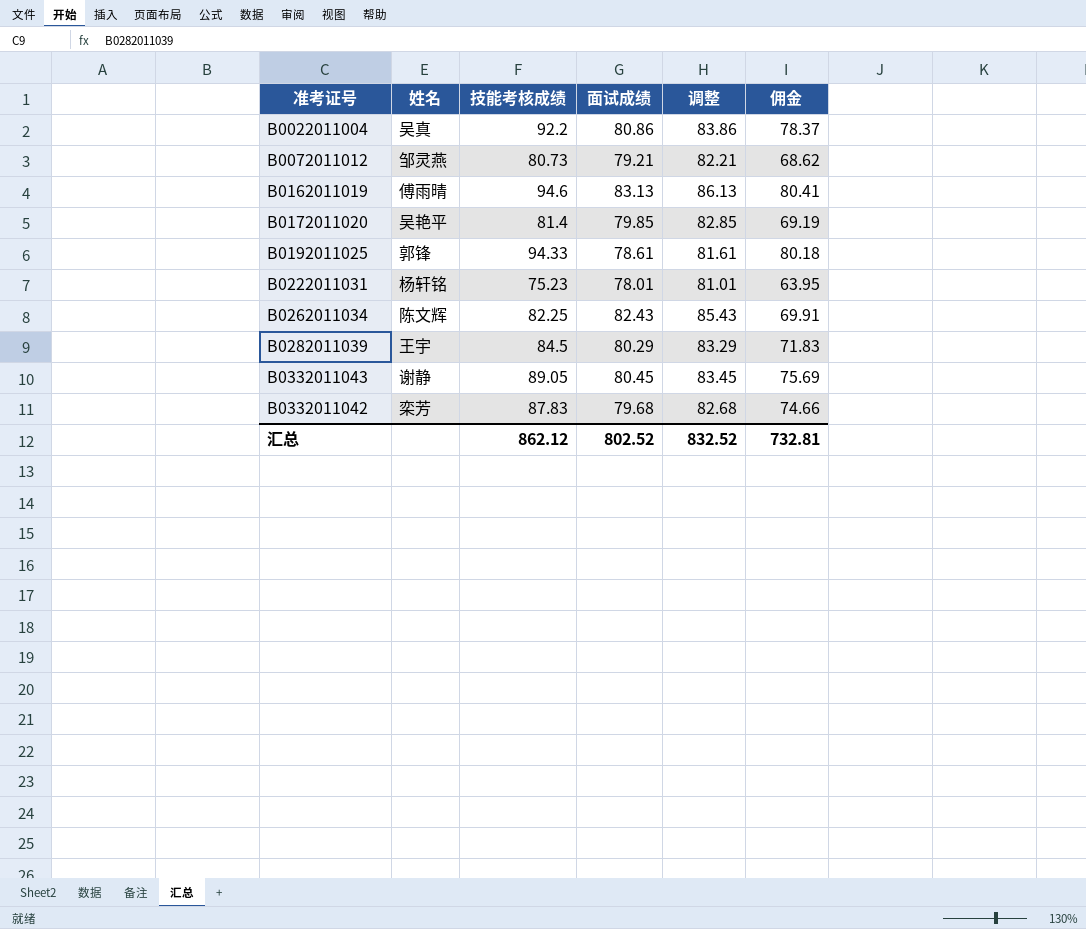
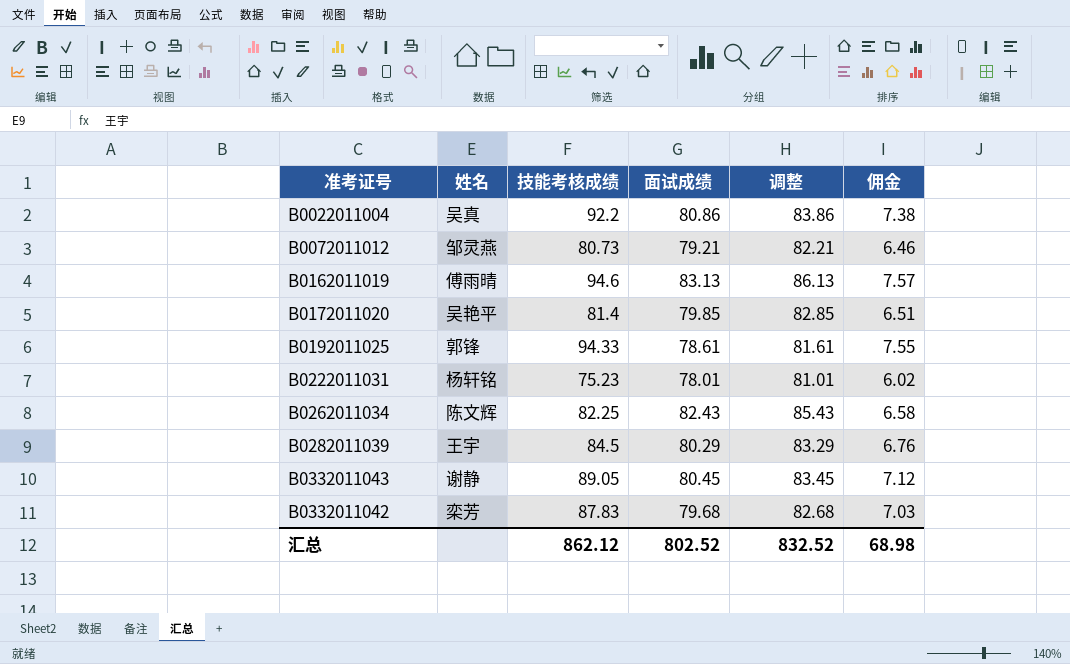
column 佣金 | formula: [技能考核成绩] * 0.85 -> [技能考核成绩] * 0.08
汇总 | 佣金: 732.81 -> 68.98

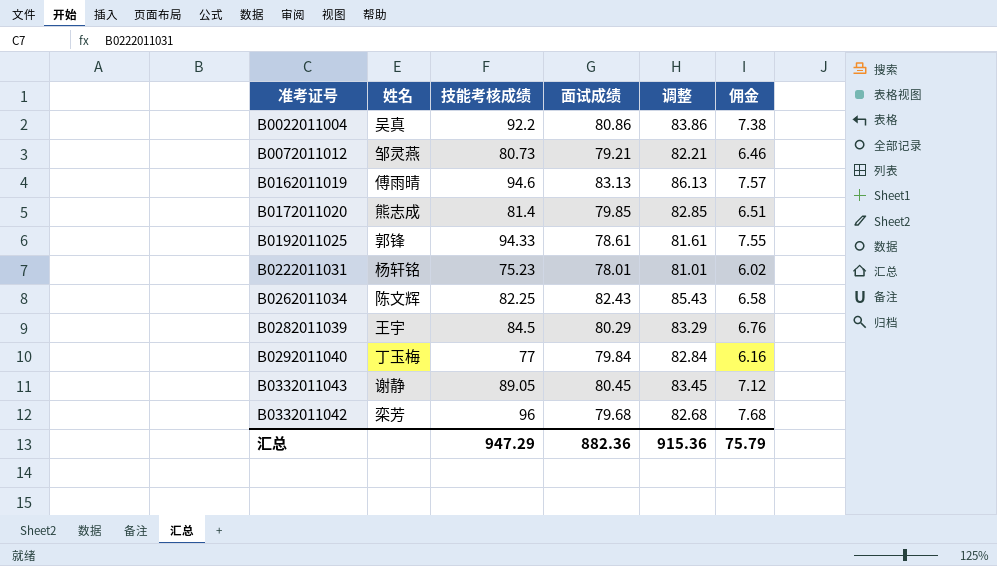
B0172011020 | 姓名: 吴艳平 -> 熊志成
row B0292011040: none -> 丁玉梅 | 77 | 79.84 | 82.84 | 6.16
B0332011042 | 技能考核成绩: 87.83 -> 96
B0332011042 | 佣金: 7.03 -> 7.68
汇总 | 技能考核成绩: 862.12 -> 947.29
汇总 | 面试成绩: 802.52 -> 882.36
汇总 | 调整: 832.52 -> 915.36
汇总 | 佣金: 68.98 -> 75.79

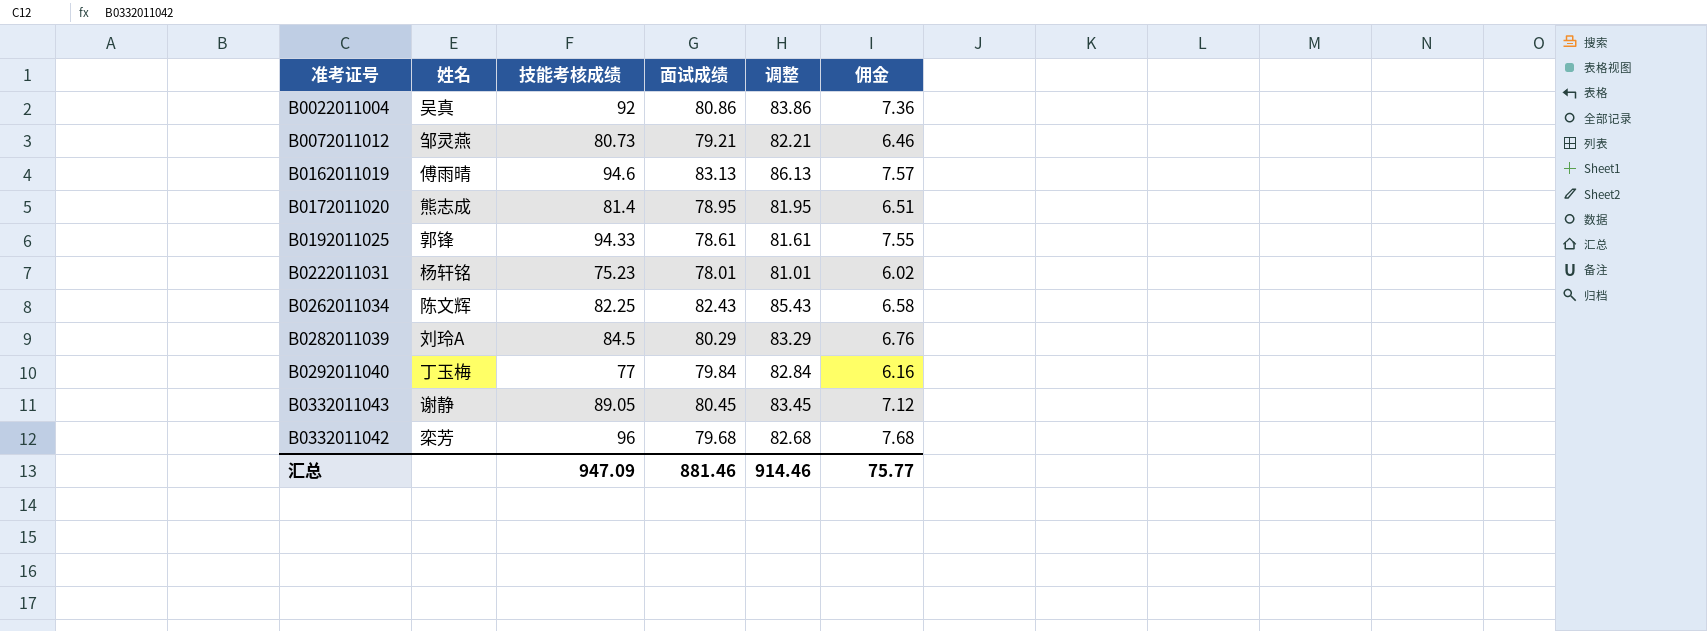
B0022011004 | 技能考核成绩: 92.2 -> 92
B0022011004 | 佣金: 7.38 -> 7.36
B0172011020 | 面试成绩: 79.85 -> 78.95
B0172011020 | 调整: 82.85 -> 81.95
B0282011039 | 姓名: 王宇 -> 刘玲A
汇总 | 技能考核成绩: 947.29 -> 947.09
汇总 | 面试成绩: 882.36 -> 881.46
汇总 | 调整: 915.36 -> 914.46
汇总 | 佣金: 75.79 -> 75.77

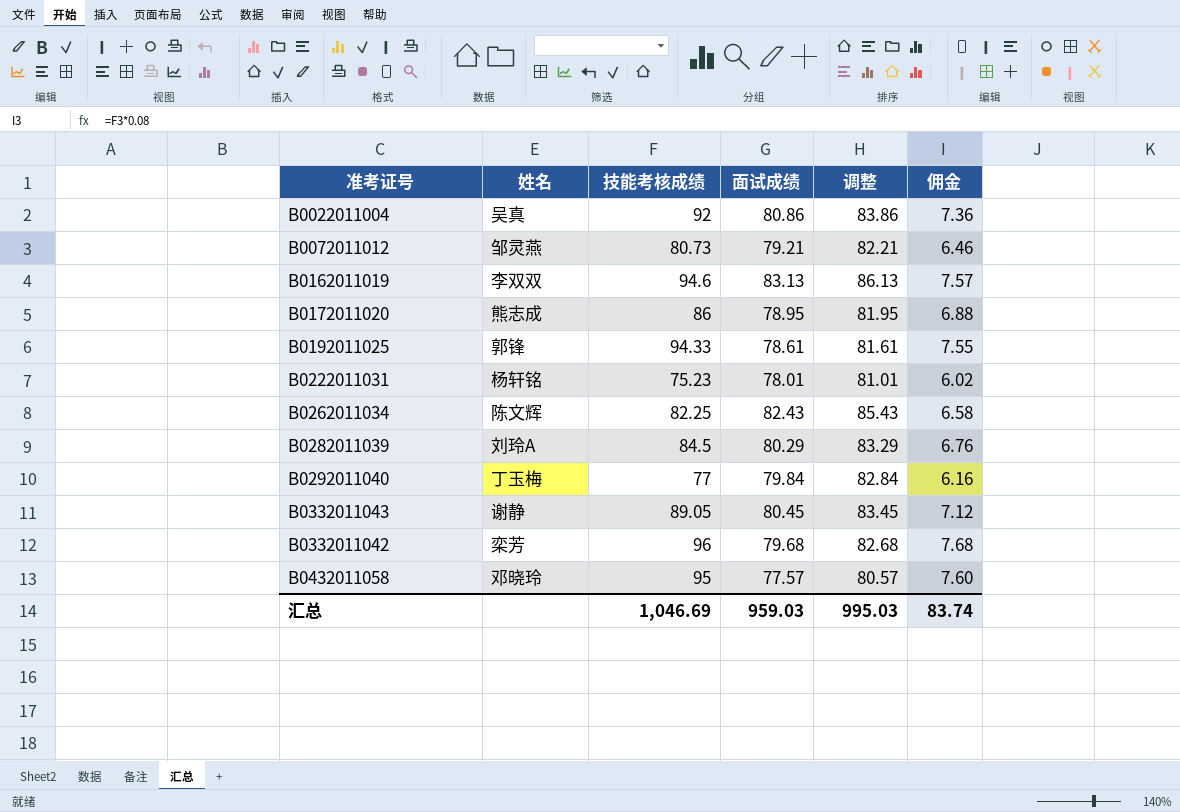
B0162011019 | 姓名: 傅雨晴 -> 李双双
B0172011020 | 技能考核成绩: 81.4 -> 86
B0172011020 | 佣金: 6.51 -> 6.88
row B0432011058: none -> 邓晓玲 | 95 | 77.57 | 80.57 | 7.60
汇总 | 技能考核成绩: 947.09 -> 1,046.69
汇总 | 面试成绩: 881.46 -> 959.03
汇总 | 调整: 914.46 -> 995.03
汇总 | 佣金: 75.77 -> 83.74

